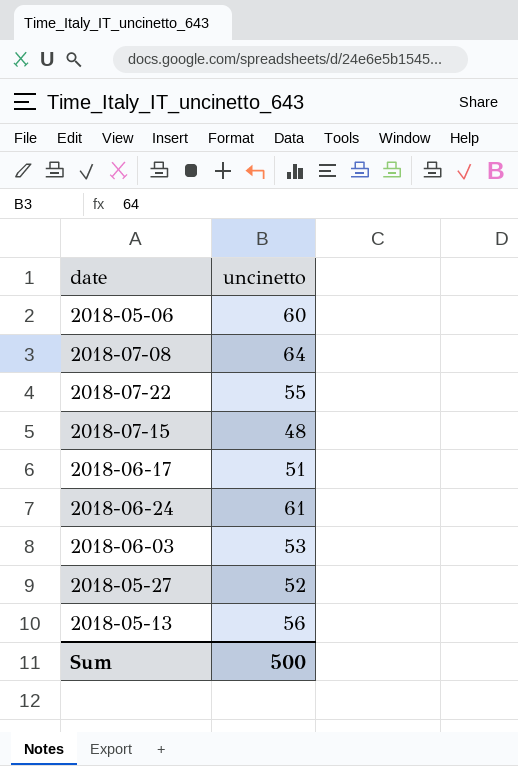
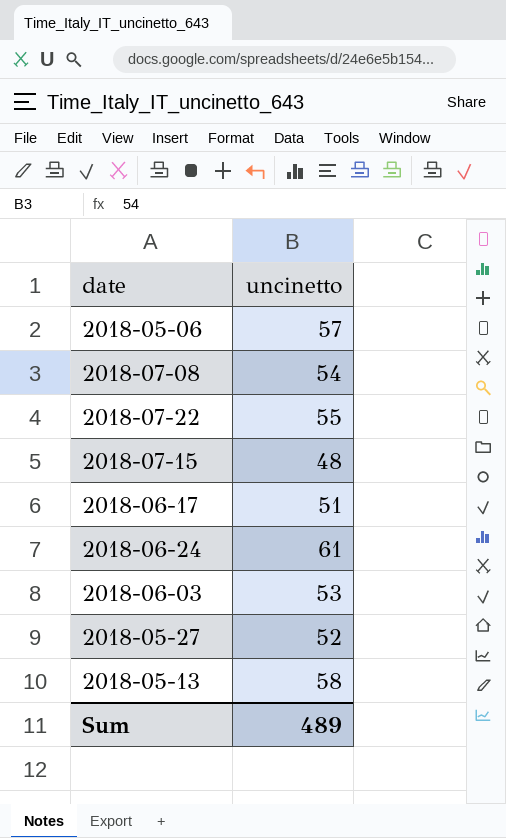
2018-05-06 | uncinetto: 60 -> 57
2018-07-08 | uncinetto: 64 -> 54
2018-05-13 | uncinetto: 56 -> 58
Sum | uncinetto: 500 -> 489

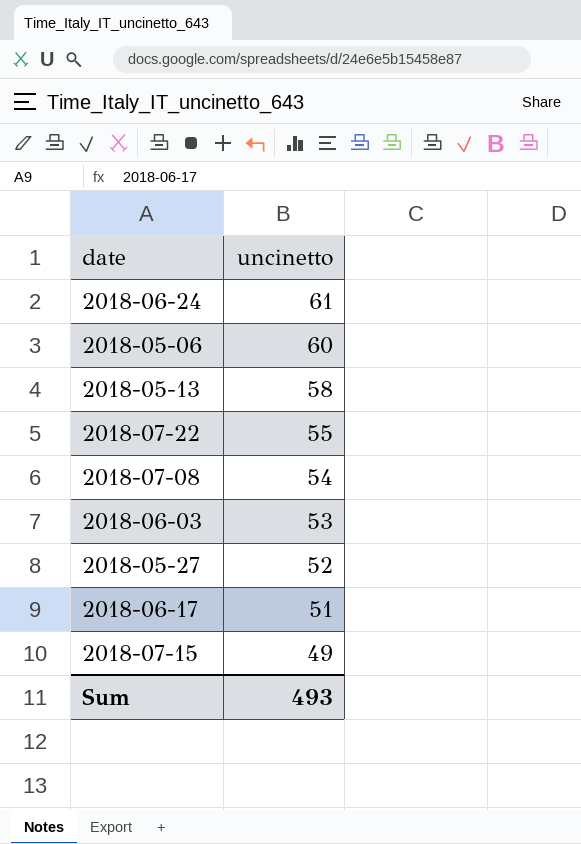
row order: none -> uncinetto descending
2018-05-06 | uncinetto: 57 -> 60
2018-07-15 | uncinetto: 48 -> 49
Sum | uncinetto: 489 -> 493

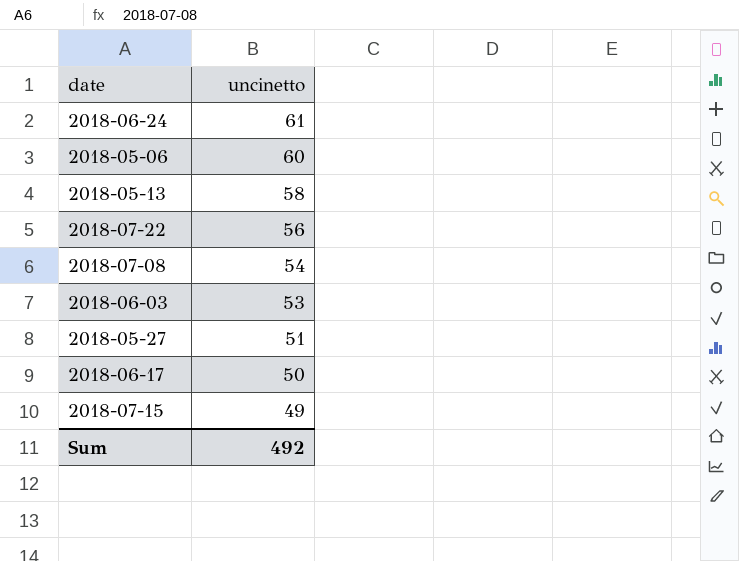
2018-07-22 | uncinetto: 55 -> 56
2018-05-27 | uncinetto: 52 -> 51
2018-06-17 | uncinetto: 51 -> 50
Sum | uncinetto: 493 -> 492

